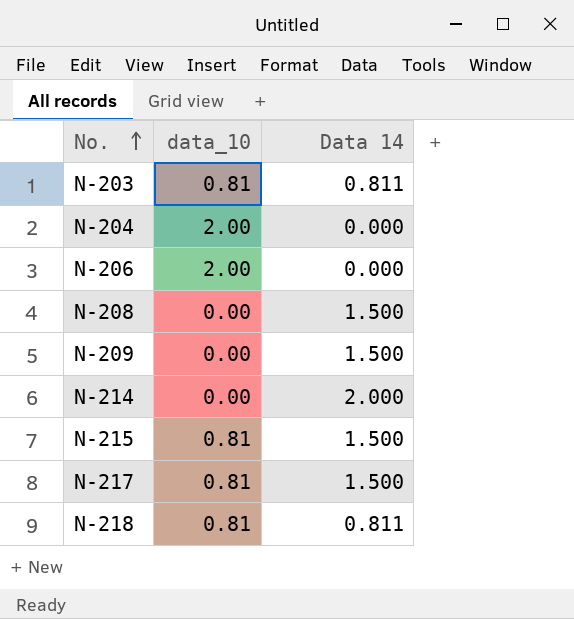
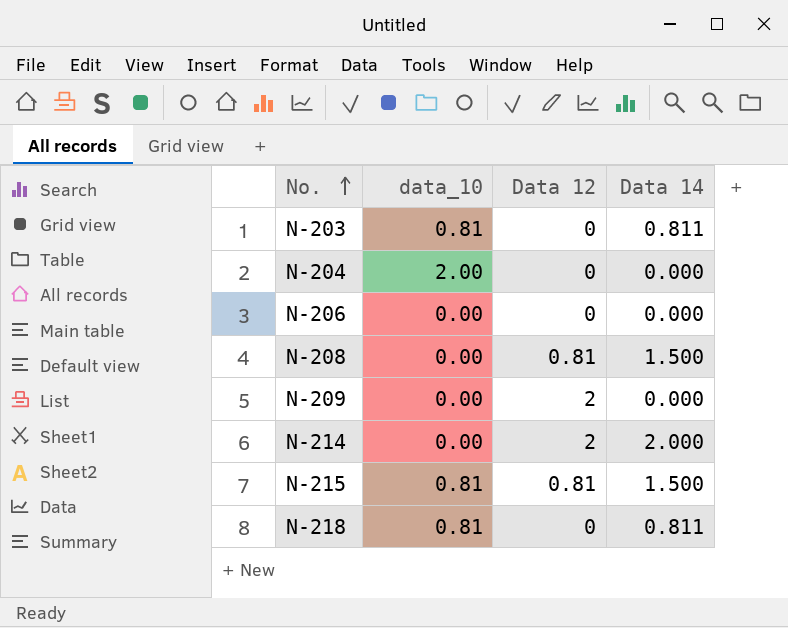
column Data 12 | position: none -> 3
row N-217: 0.81 | 1.500 -> none
N-206 | data_10: 2.00 -> 0.00
N-209 | Data 14: 1.500 -> 0.000

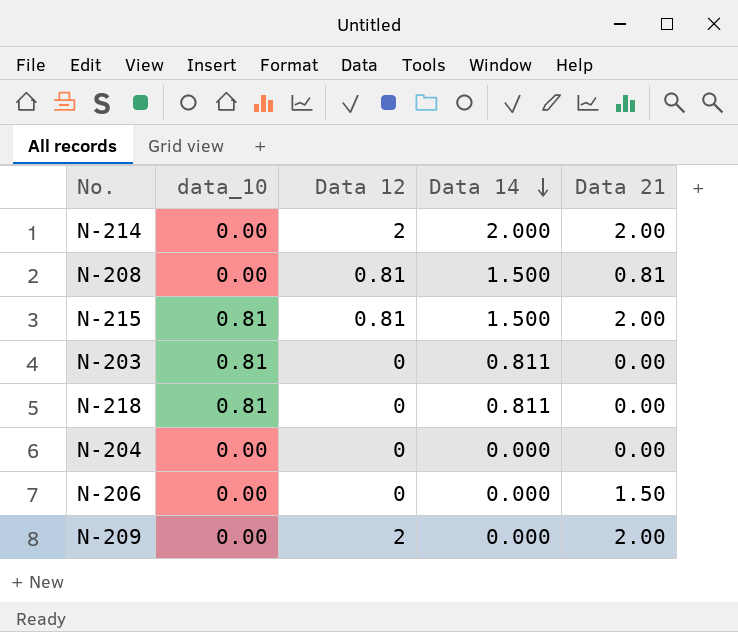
row order: No. ascending -> Data 14 descending
column Data 21 | position: none -> 5
N-204 | data_10: 2.00 -> 0.00

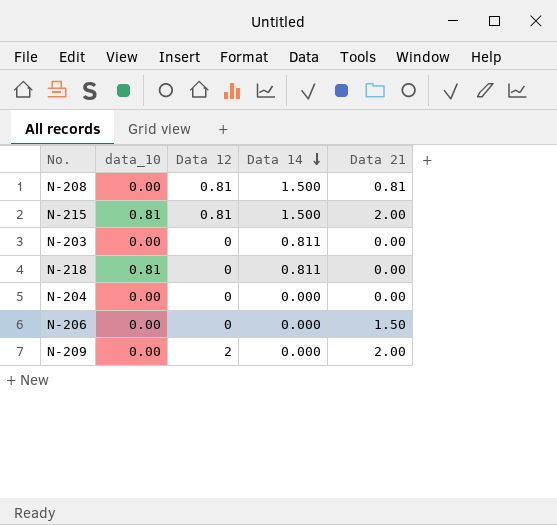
row N-214: 0.00 | 2 | 2.000 | 2.00 -> none
N-203 | data_10: 0.81 -> 0.00

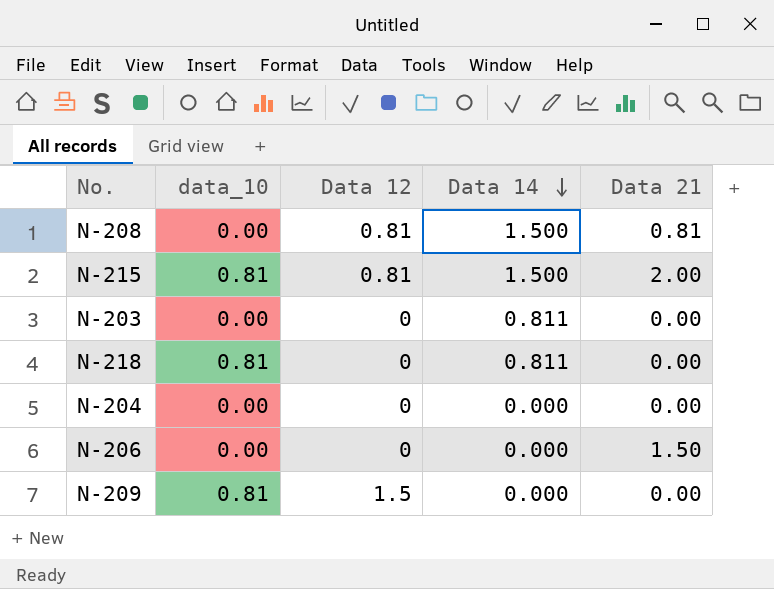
N-209 | data_10: 0.00 -> 0.81
N-209 | Data 12: 2 -> 1.5
N-209 | Data 21: 2.00 -> 0.00

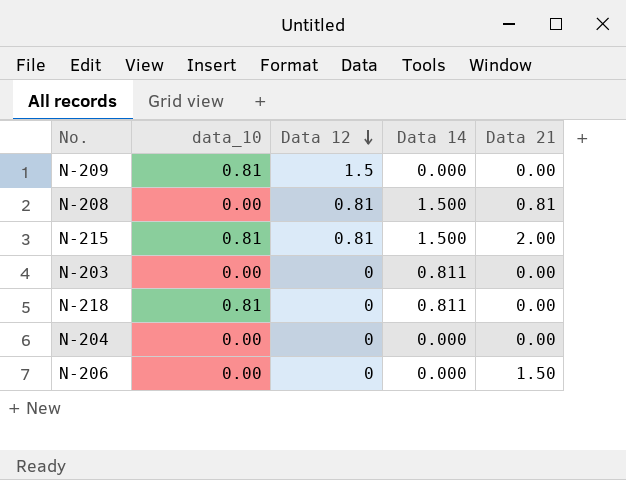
row order: Data 14 descending -> Data 12 descending

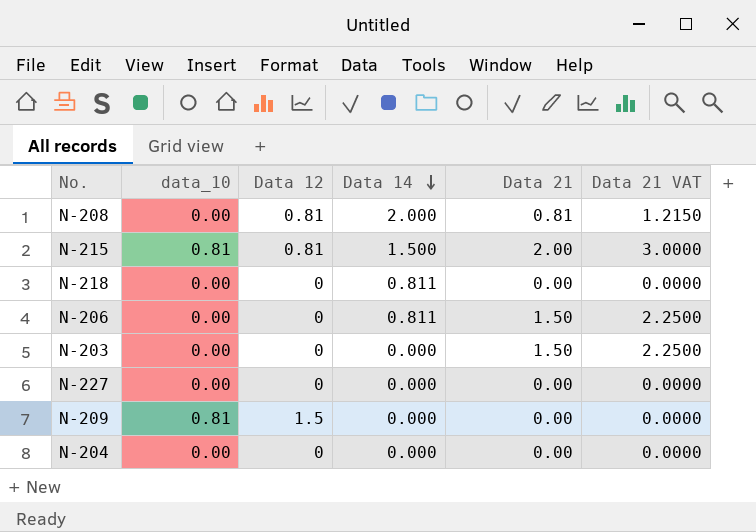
row order: Data 12 descending -> Data 14 descending
column Data 21 VAT | formula: none -> [Data 21] * 1.5
N-208 | Data 14: 1.500 -> 2.000
N-218 | data_10: 0.81 -> 0.00
N-206 | Data 14: 0.000 -> 0.811
N-203 | Data 14: 0.811 -> 0.000
N-203 | Data 21: 0.00 -> 1.50
row N-227: none -> 0.00 | 0 | 0.000 | 0.00 | 0.0000

